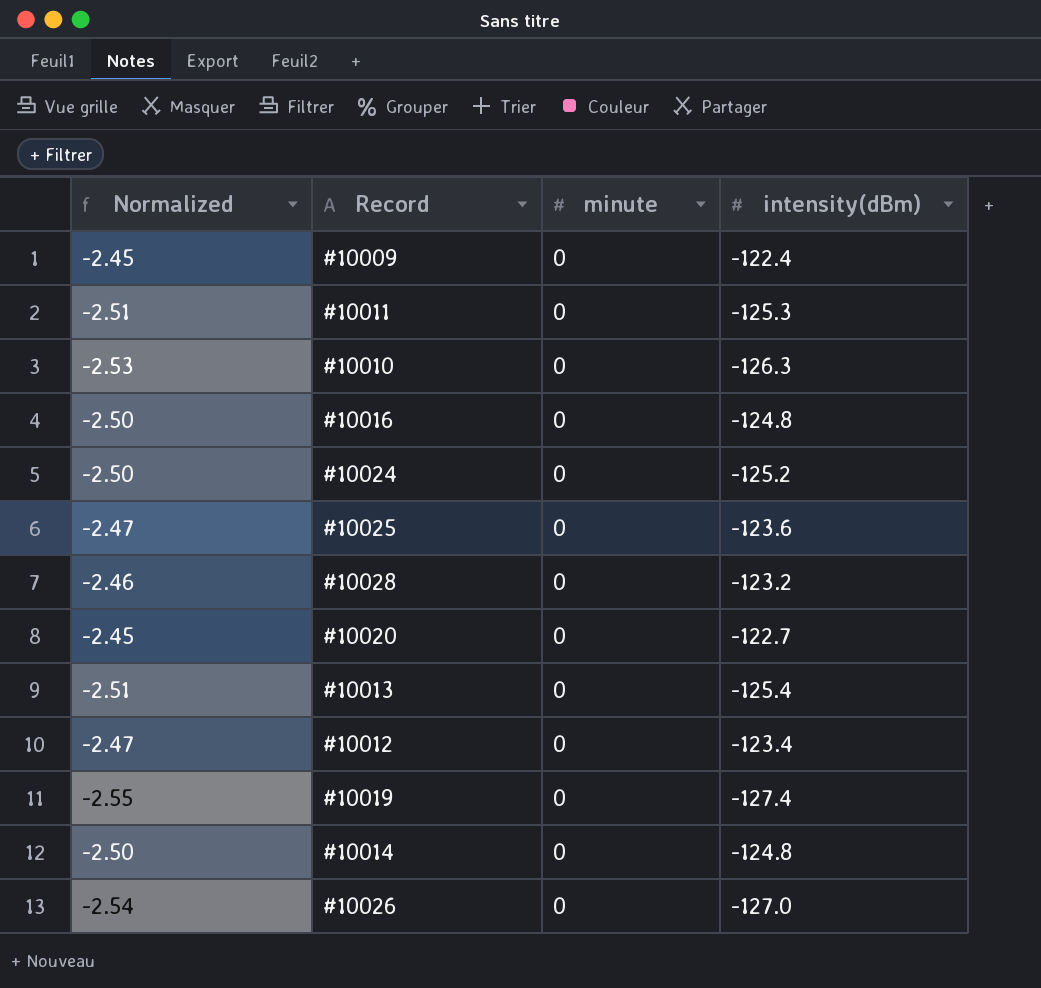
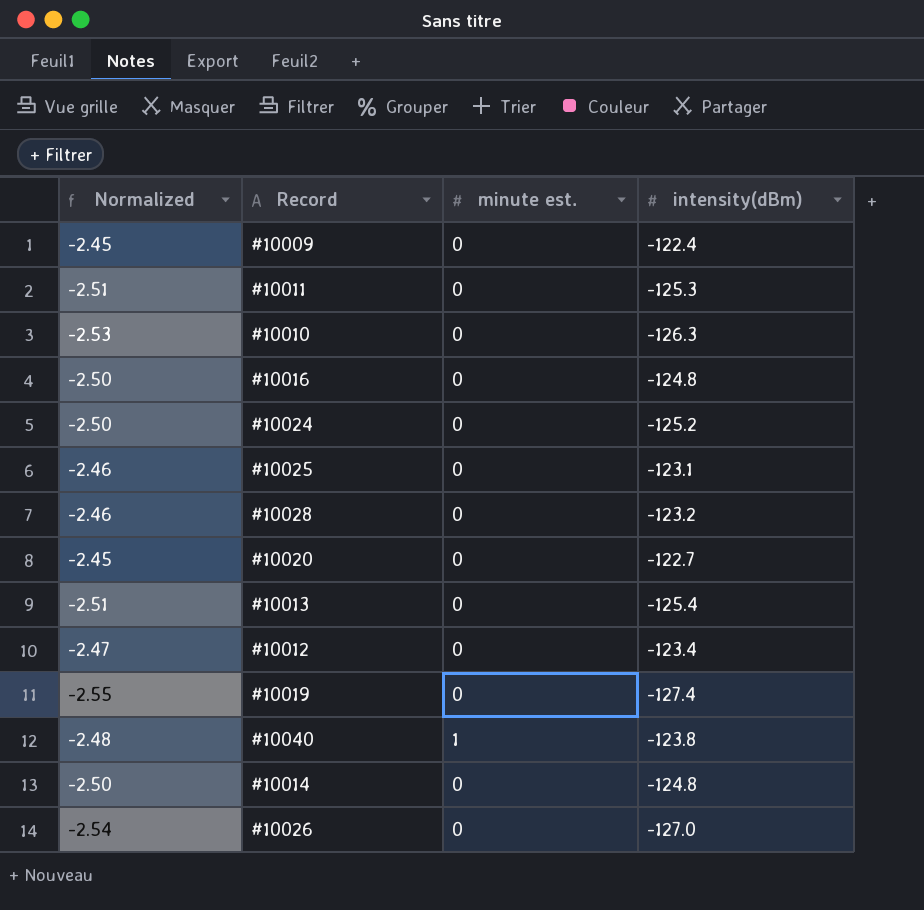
column name: minute -> minute est.
#10025 | Normalized: -2.47 -> -2.46
#10025 | intensity(dBm): -123.6 -> -123.1
row #10040: none -> -2.48 | 1 | -123.8

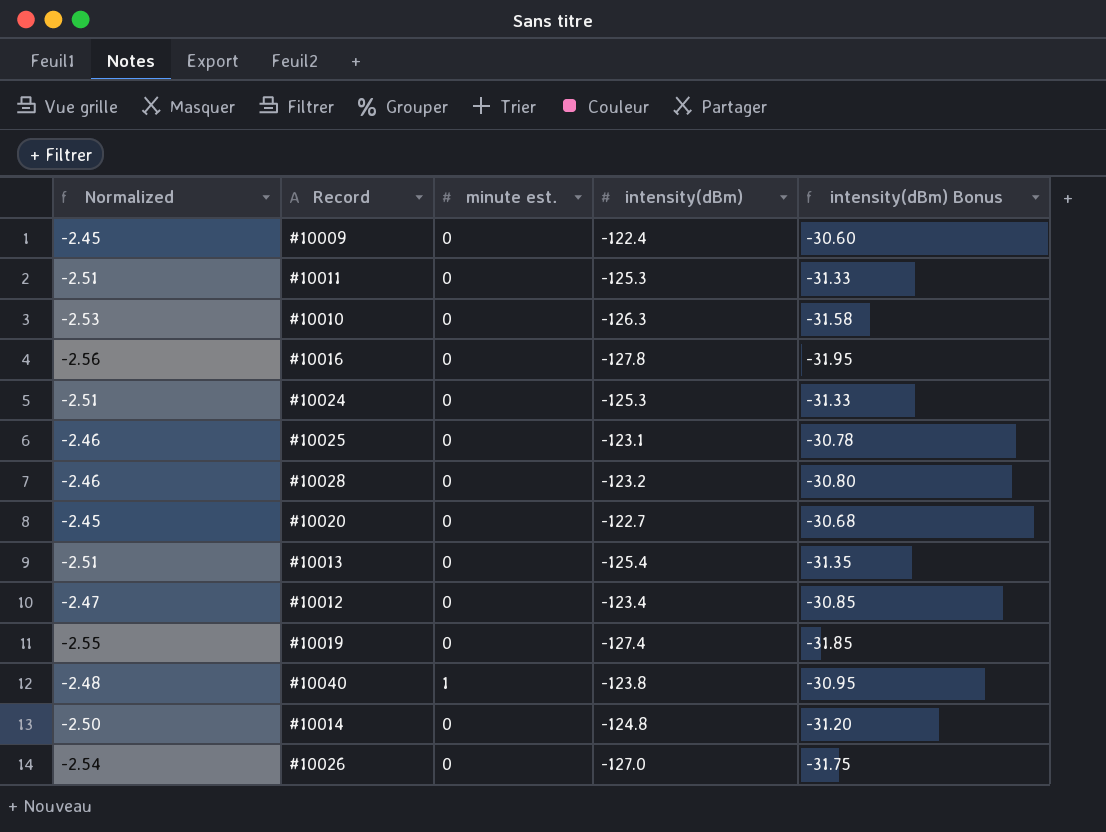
column intensity(dBm) Bonus | formula: none -> [intensity(dBm)] * 0.25
#10016 | Normalized: -2.50 -> -2.56
#10016 | intensity(dBm): -124.8 -> -127.8
#10024 | Normalized: -2.50 -> -2.51
#10024 | intensity(dBm): -125.2 -> -125.3

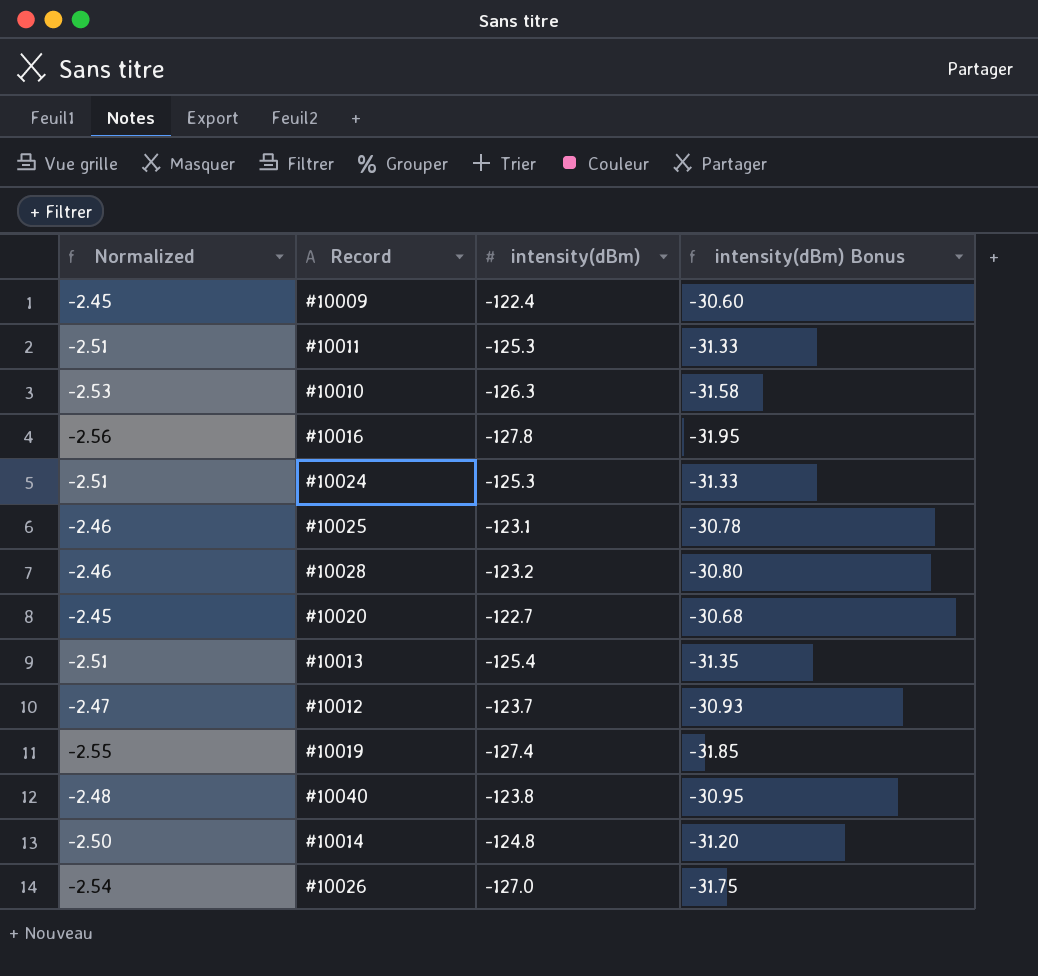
column minute est. | position: 3 -> none
#10012 | intensity(dBm): -123.4 -> -123.7
#10012 | intensity(dBm) Bonus: -30.85 -> -30.93

